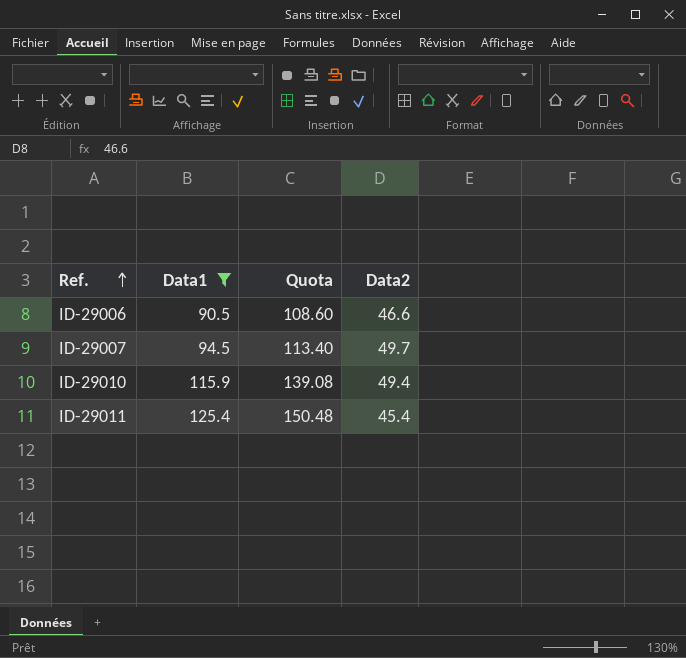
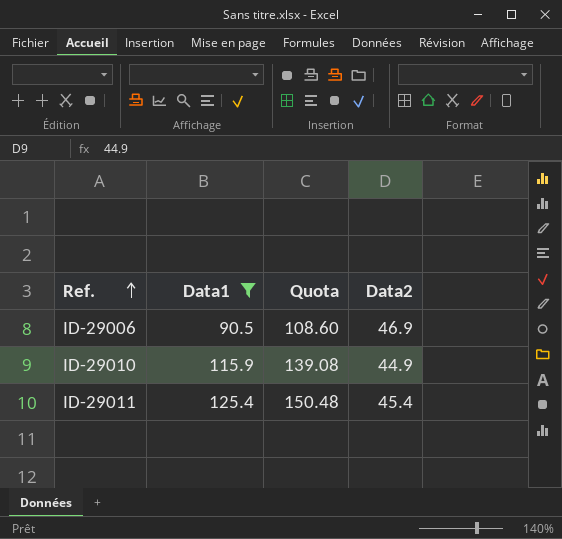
row ID-29007: 94.5 | 113.40 | 49.7 -> none
ID-29006 | Data2: 46.6 -> 46.9
ID-29010 | Data2: 49.4 -> 44.9

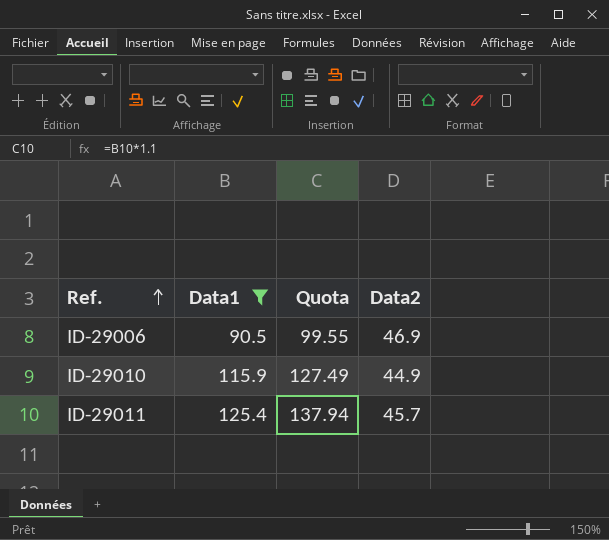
column Quota | formula: [Data1] * 1.2 -> [Data1] * 1.1
ID-29011 | Data2: 45.4 -> 45.7

